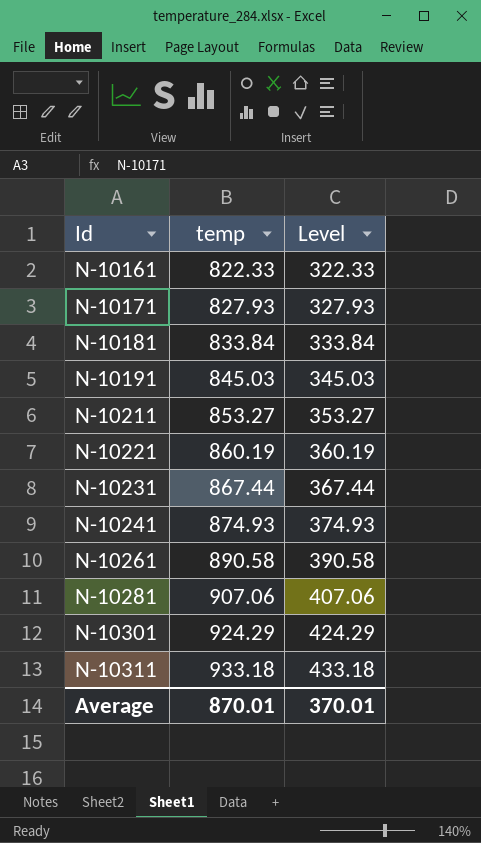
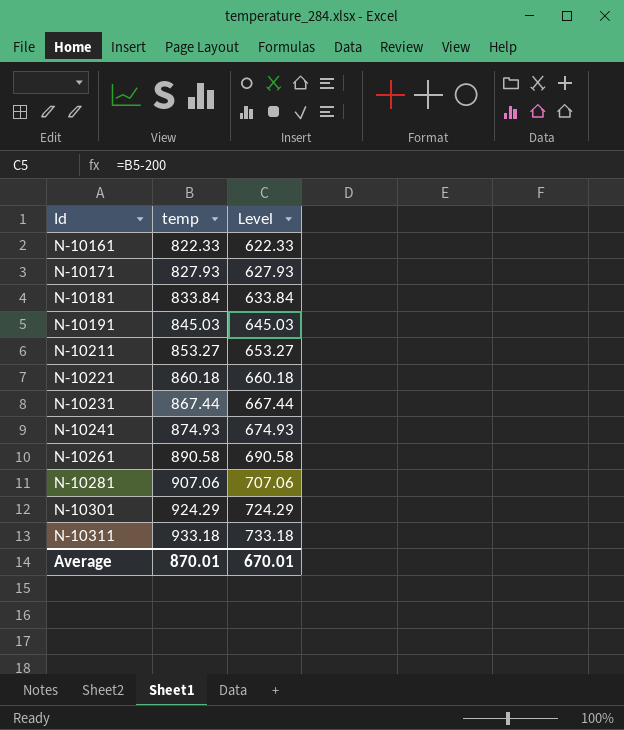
column Level | formula: [temp] - 500 -> [temp] - 200
N-10221 | temp: 860.19 -> 860.18
Average | Level: 370.01 -> 670.01

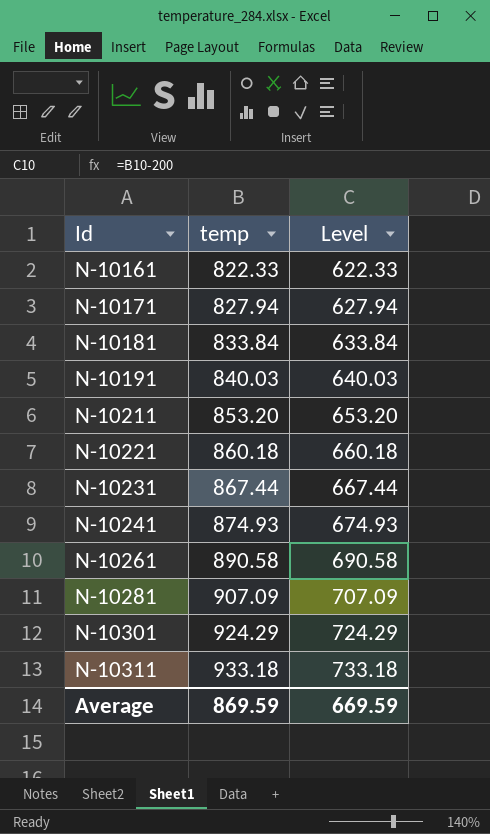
N-10171 | temp: 827.93 -> 827.94
N-10171 | Level: 627.93 -> 627.94
N-10191 | temp: 845.03 -> 840.03
N-10191 | Level: 645.03 -> 640.03
N-10211 | temp: 853.27 -> 853.20
N-10211 | Level: 653.27 -> 653.20
N-10281 | temp: 907.06 -> 907.09
N-10281 | Level: 707.06 -> 707.09
Average | temp: 870.01 -> 869.59
Average | Level: 670.01 -> 669.59

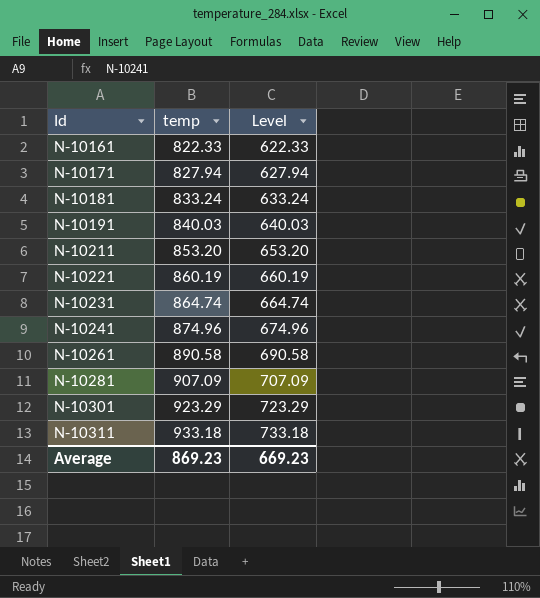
N-10181 | temp: 833.84 -> 833.24
N-10181 | Level: 633.84 -> 633.24
N-10221 | temp: 860.18 -> 860.19
N-10221 | Level: 660.18 -> 660.19
N-10231 | temp: 867.44 -> 864.74
N-10231 | Level: 667.44 -> 664.74
N-10241 | temp: 874.93 -> 874.96
N-10241 | Level: 674.93 -> 674.96
N-10301 | temp: 924.29 -> 923.29
N-10301 | Level: 724.29 -> 723.29
Average | temp: 869.59 -> 869.23
Average | Level: 669.59 -> 669.23

